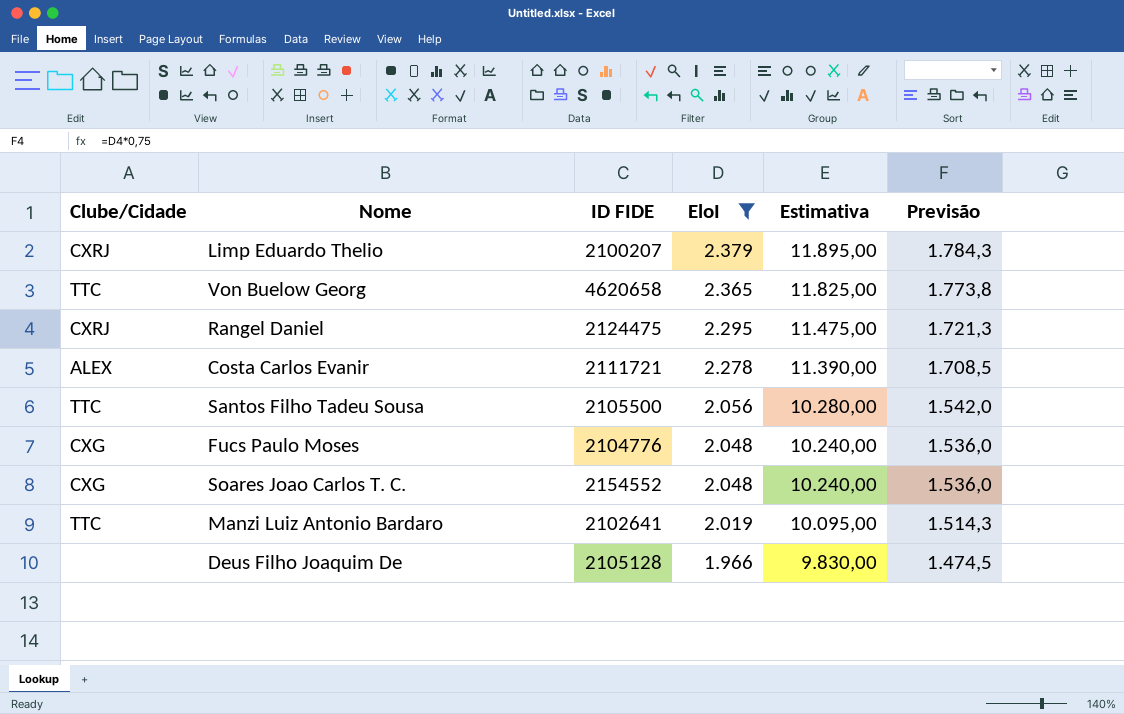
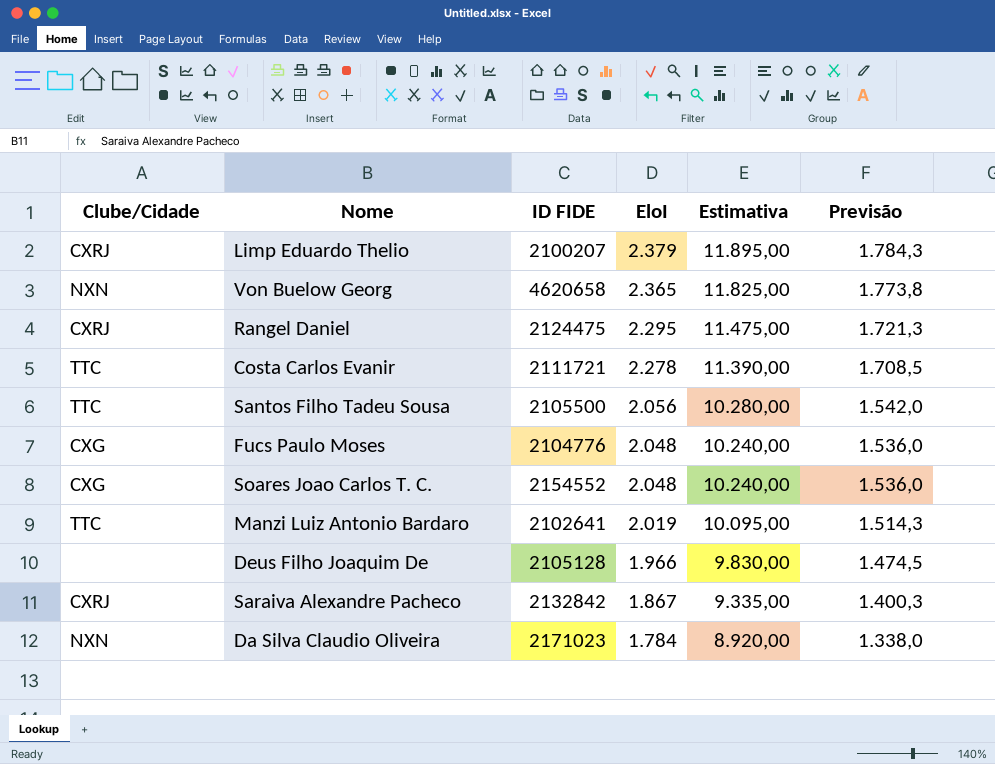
filter: EloI >= 1.966 -> none
Von Buelow Georg | Clube/Cidade: TTC -> NXN
Costa Carlos Evanir | Clube/Cidade: ALEX -> TTC

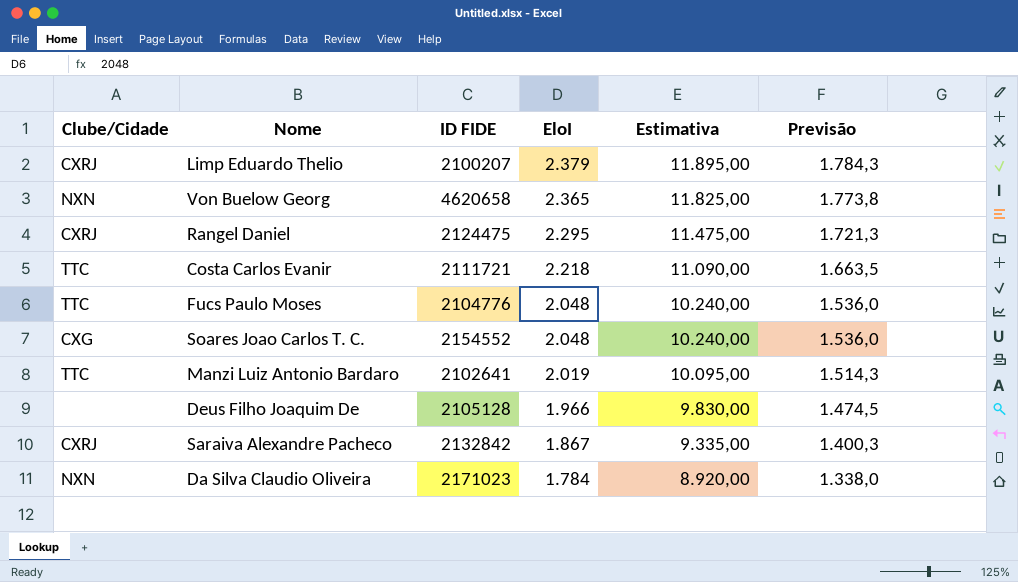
row Santos Filho Tadeu Sousa: TTC | 2105500 | 2.056 | 10.280,00 | 1.542,0 -> none
Costa Carlos Evanir | EloI: 2.278 -> 2.218
Costa Carlos Evanir | Estimativa: 11.390,00 -> 11.090,00
Costa Carlos Evanir | Previsão: 1.708,5 -> 1.663,5
Fucs Paulo Moses | Clube/Cidade: CXG -> TTC

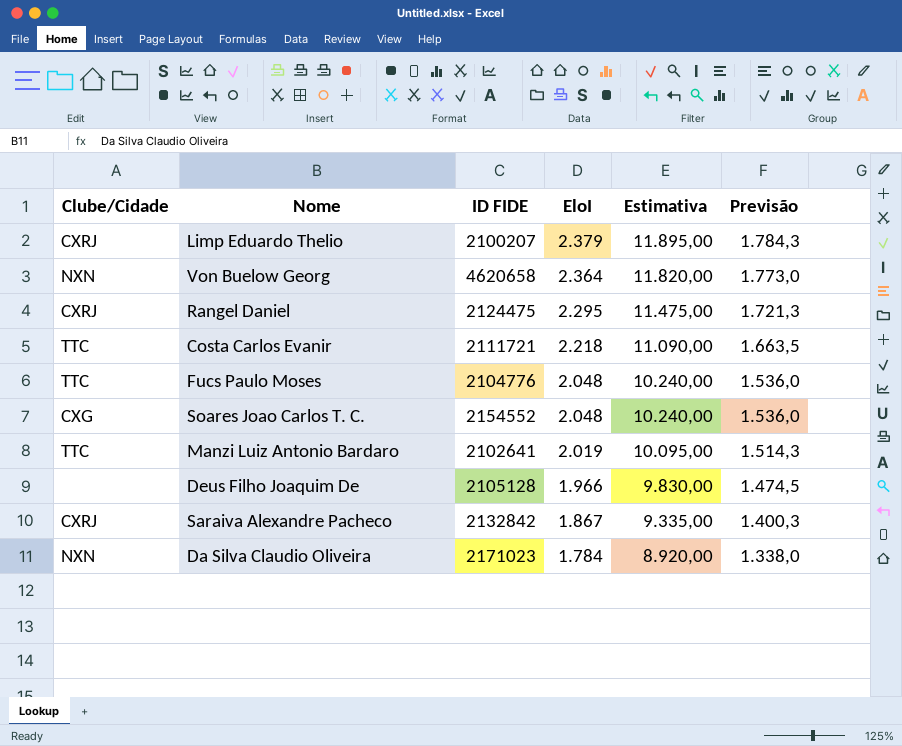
Von Buelow Georg | EloI: 2.365 -> 2.364
Von Buelow Georg | Estimativa: 11.825,00 -> 11.820,00
Von Buelow Georg | Previsão: 1.773,8 -> 1.773,0

